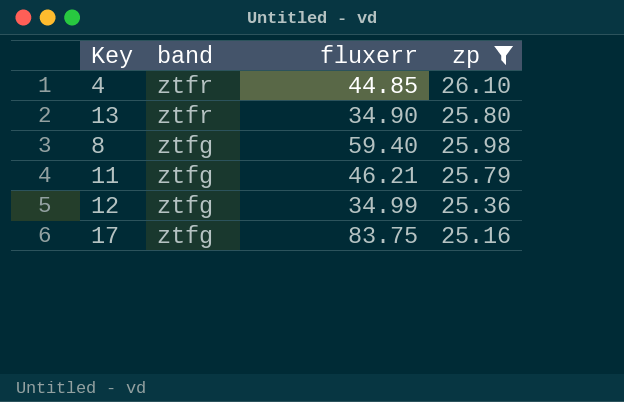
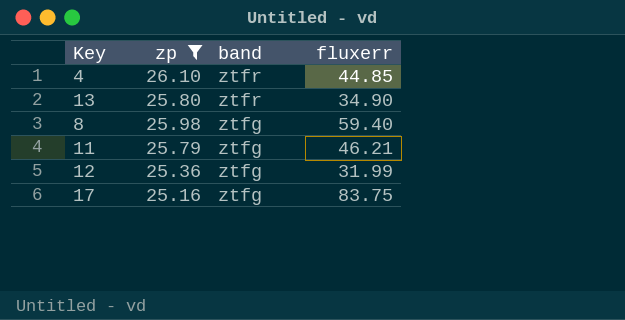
column zp | position: 4 -> 2
12 | fluxerr: 34.99 -> 31.99

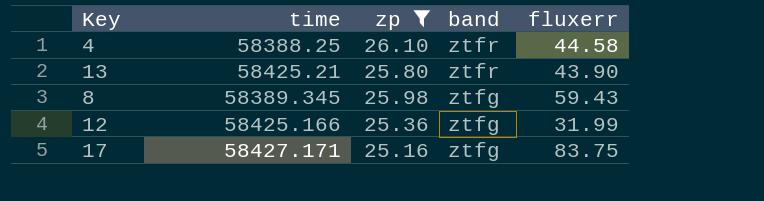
column time | position: none -> 2
row 11: 25.79 | ztfg | 46.21 -> none
4 | fluxerr: 44.85 -> 44.58
13 | fluxerr: 34.90 -> 43.90
8 | fluxerr: 59.40 -> 59.43

